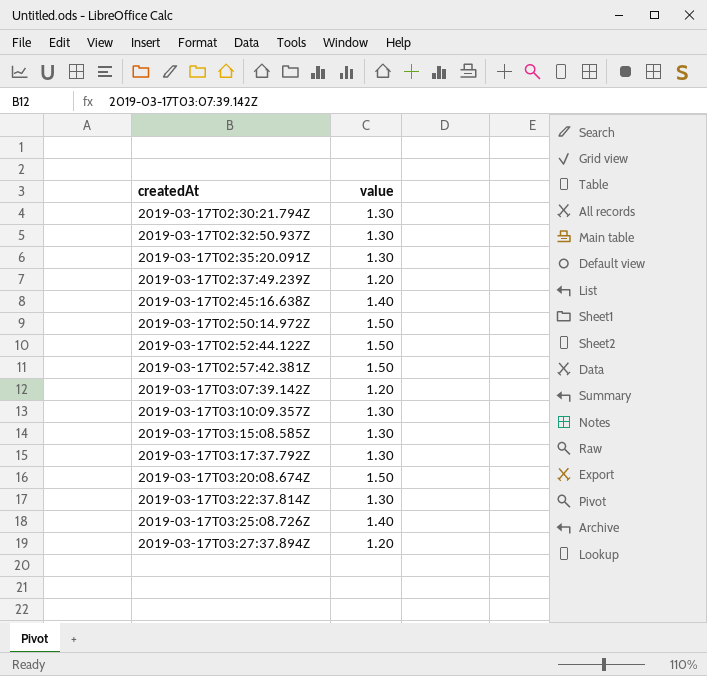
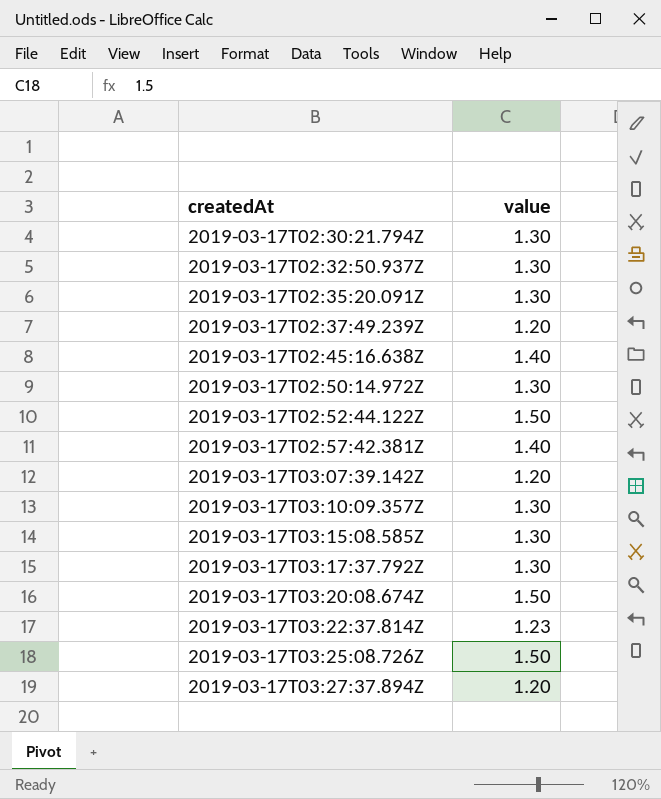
2019-03-17T02:50:14.972Z | value: 1.50 -> 1.30
2019-03-17T02:57:42.381Z | value: 1.50 -> 1.40
2019-03-17T03:22:37.814Z | value: 1.30 -> 1.23
2019-03-17T03:25:08.726Z | value: 1.40 -> 1.50

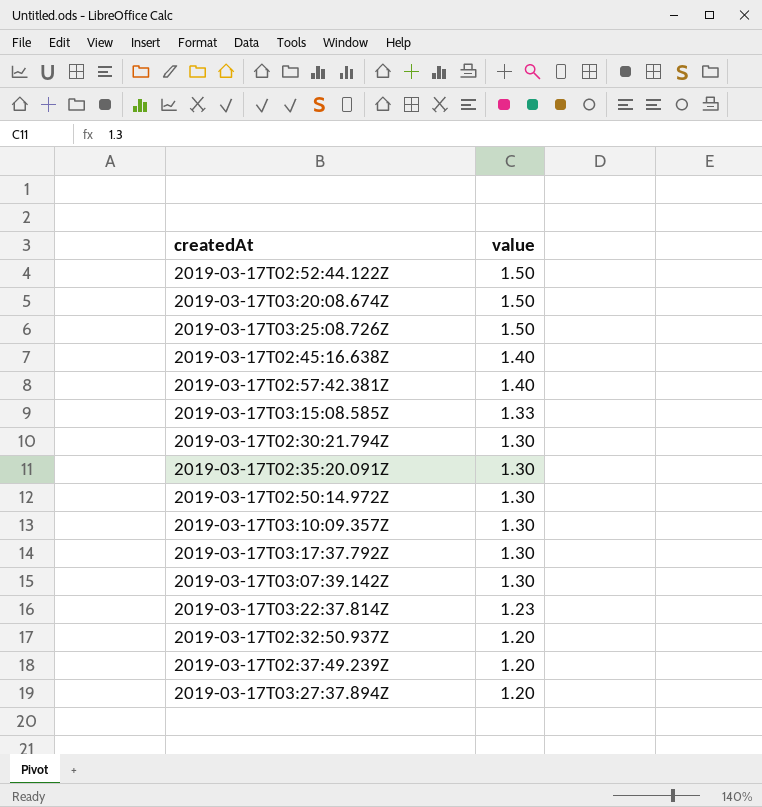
row order: createdAt ascending -> value descending
2019-03-17T03:15:08.585Z | value: 1.30 -> 1.33
2019-03-17T03:07:39.142Z | value: 1.20 -> 1.30
2019-03-17T02:32:50.937Z | value: 1.30 -> 1.20

